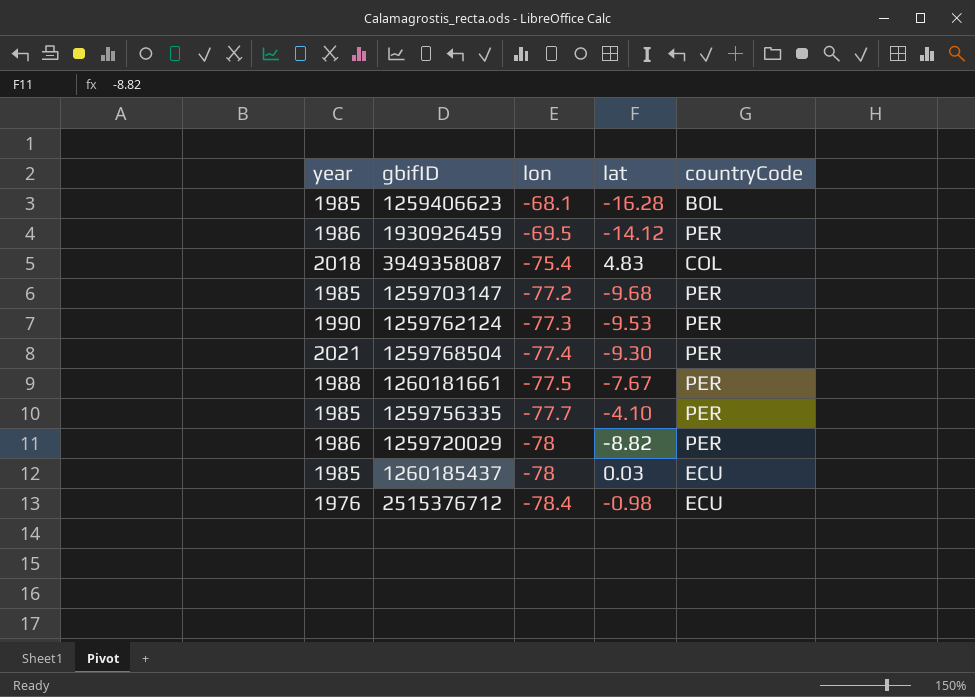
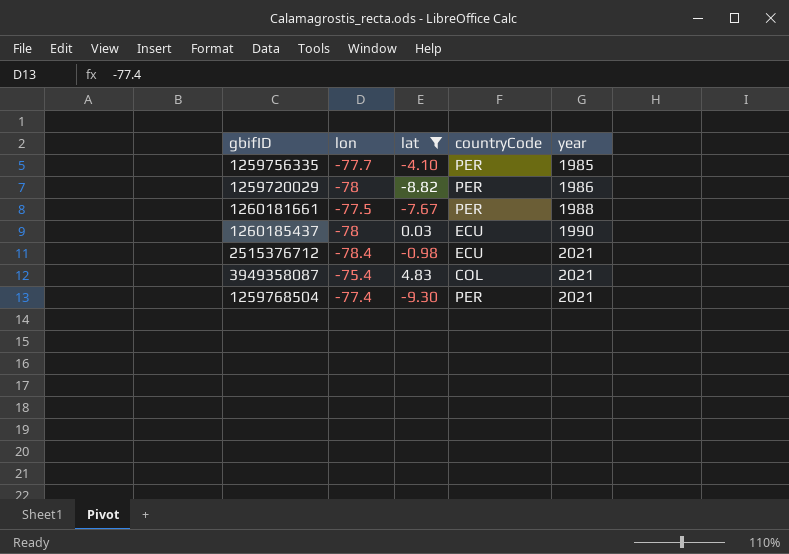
filter: none -> lat >= -9.30
row order: lon descending -> year ascending
column year | position: 1 -> 5
1260185437 | year: 1985 -> 1990
2515376712 | year: 1976 -> 2021
3949358087 | year: 2018 -> 2021

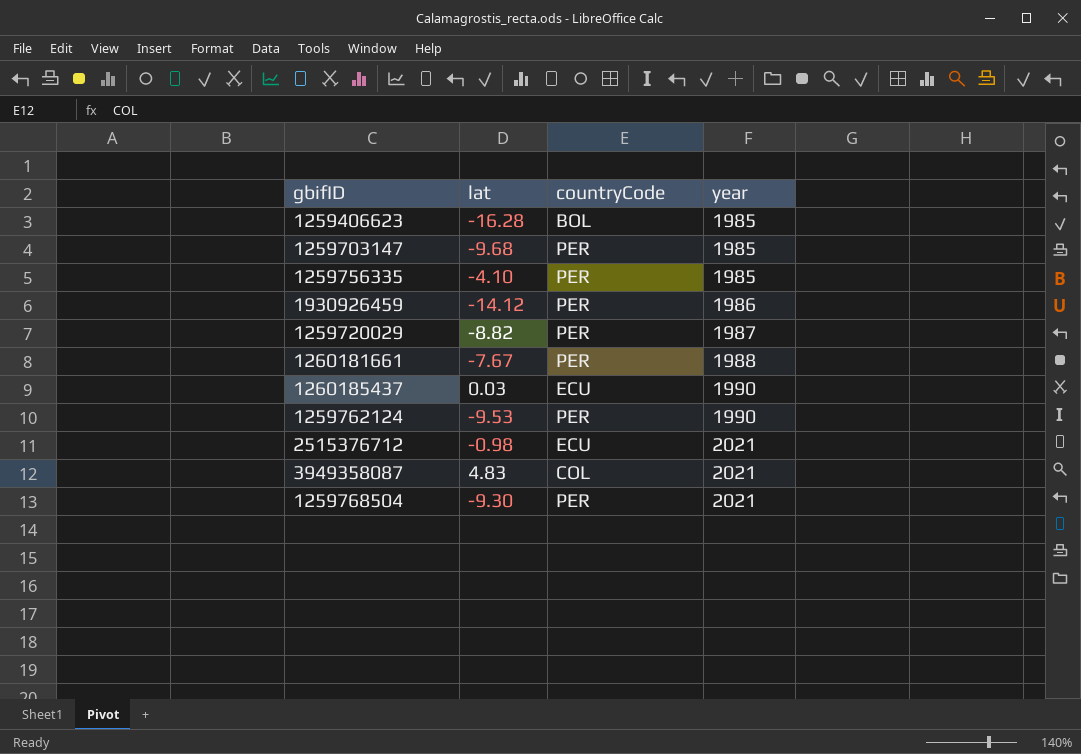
filter: lat >= -9.30 -> none
column lon | position: 2 -> none
1259720029 | year: 1986 -> 1987

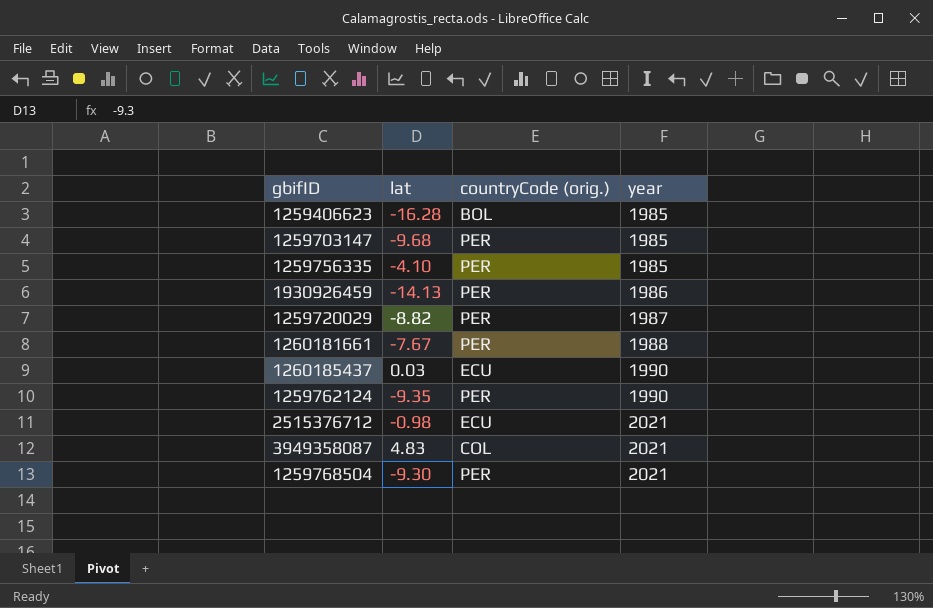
column name: countryCode -> countryCode (orig.)
1930926459 | lat: -14.12 -> -14.13
1259762124 | lat: -9.53 -> -9.35

